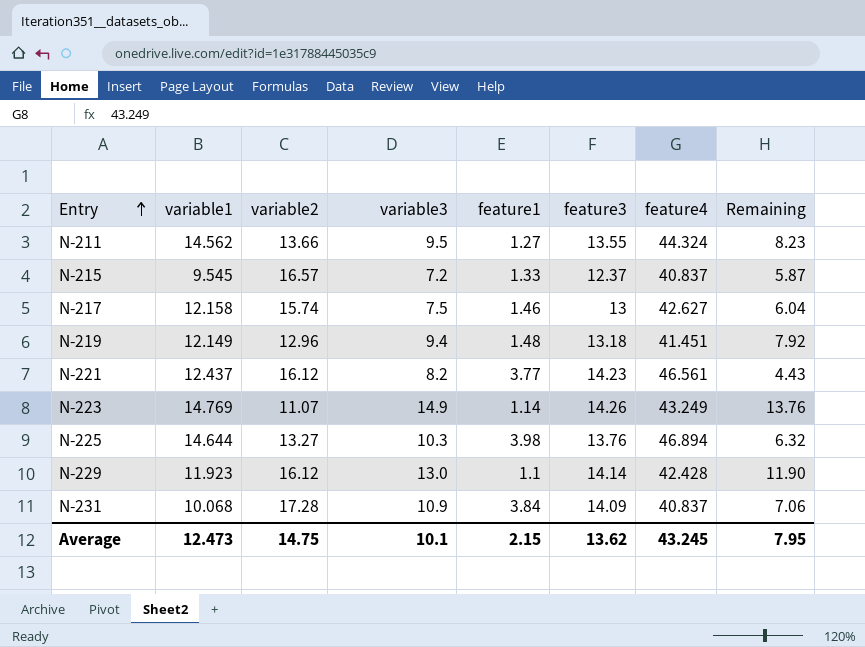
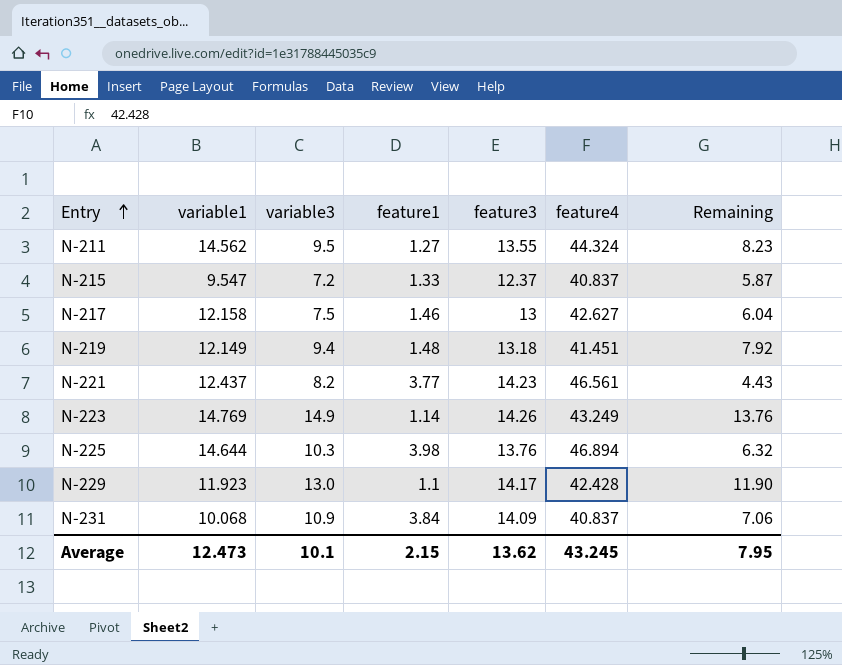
column variable2 | position: 3 -> none
N-215 | variable1: 9.545 -> 9.547
N-229 | feature3: 14.14 -> 14.17

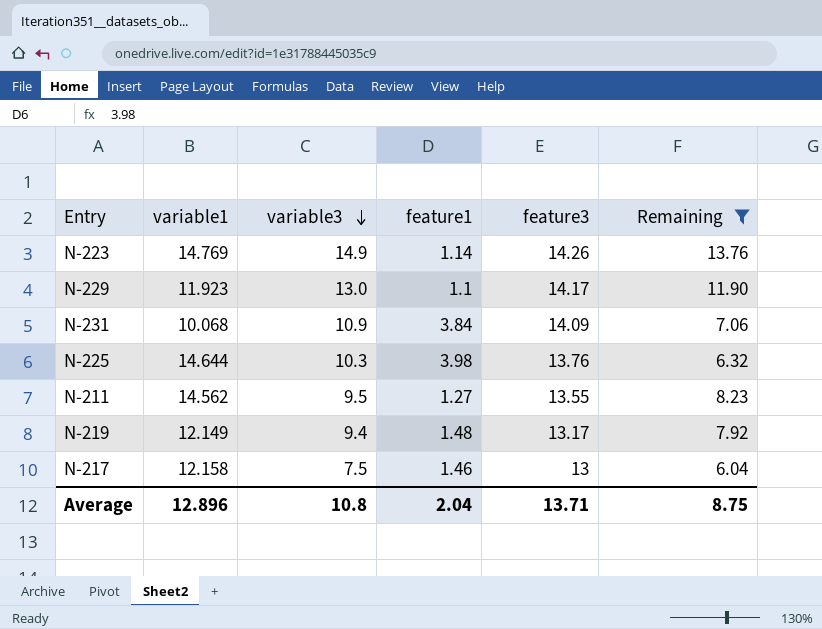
filter: none -> Remaining >= 6.04
row order: Entry ascending -> variable3 descending
column feature4 | position: 6 -> none
N-219 | feature3: 13.18 -> 13.17
Average | variable1: 12.473 -> 12.896
Average | variable3: 10.1 -> 10.8
Average | feature1: 2.15 -> 2.04
Average | feature3: 13.62 -> 13.71
Average | Remaining: 7.95 -> 8.75

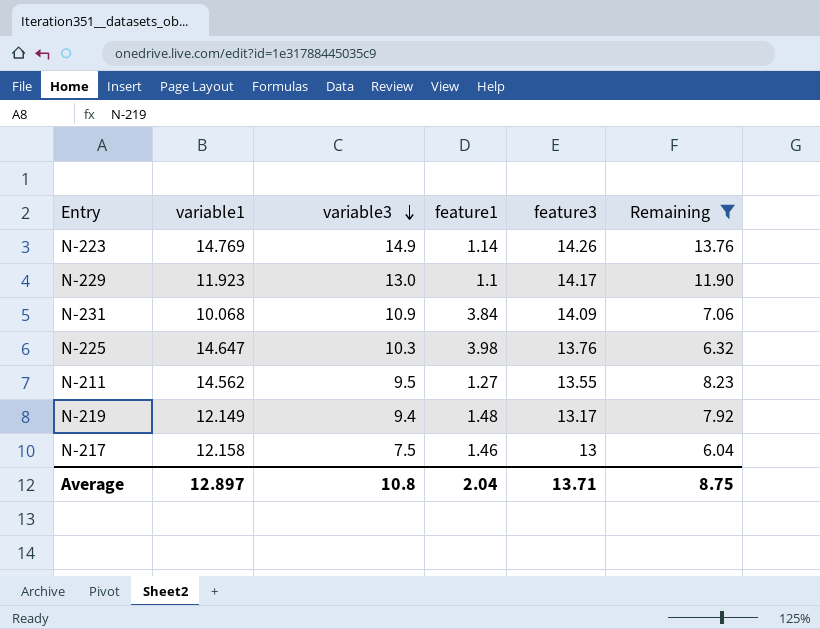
N-225 | variable1: 14.644 -> 14.647
Average | variable1: 12.896 -> 12.897

